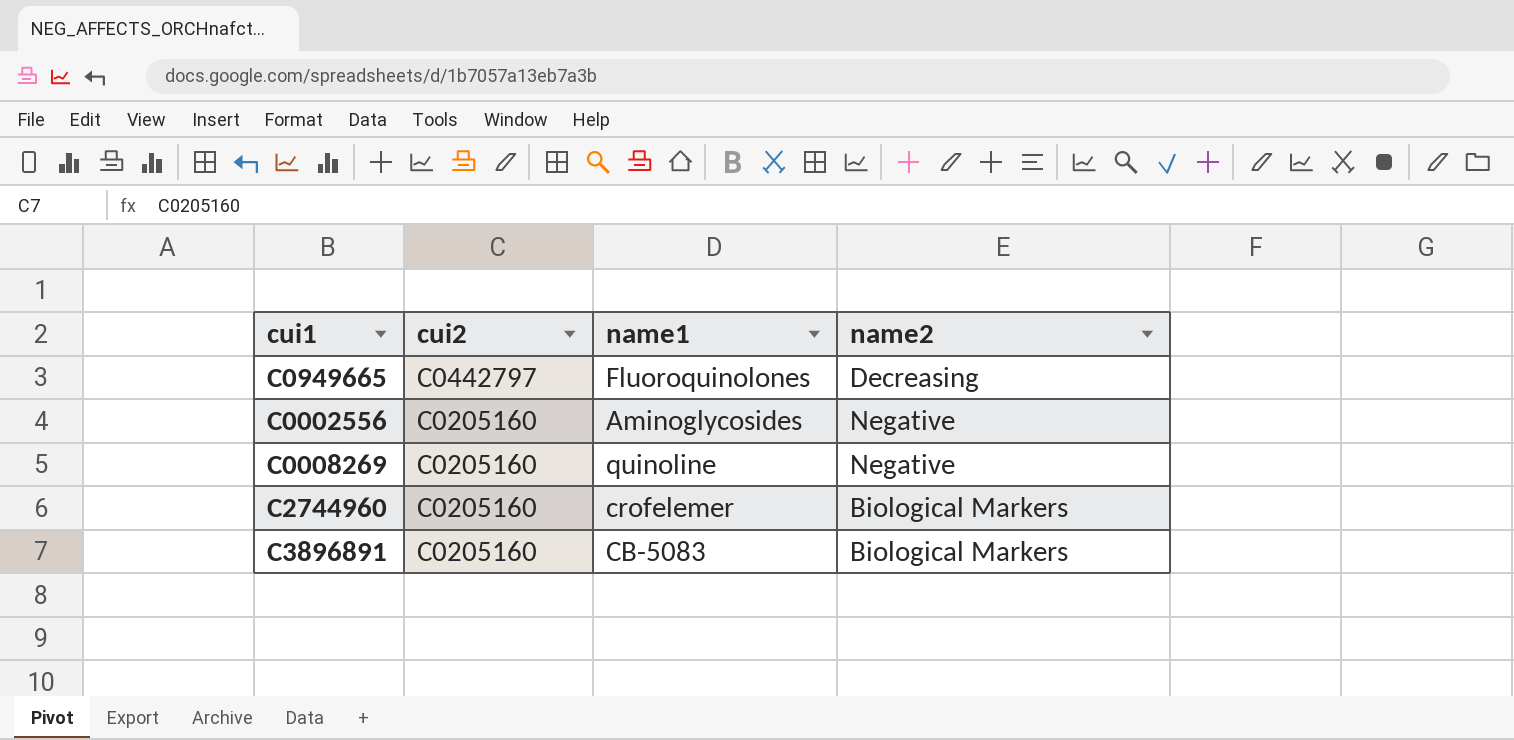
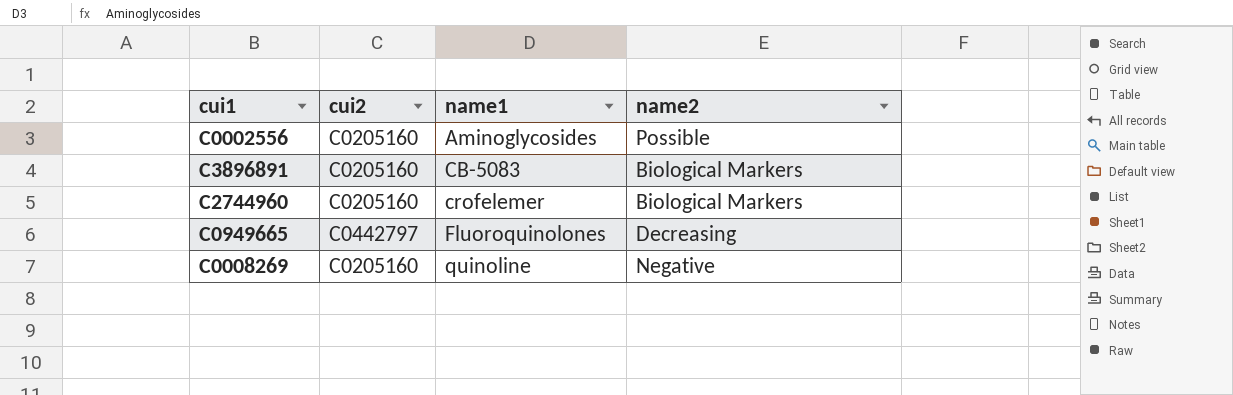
row order: cui2 descending -> name1 ascending
C0002556 | name2: Negative -> Possible

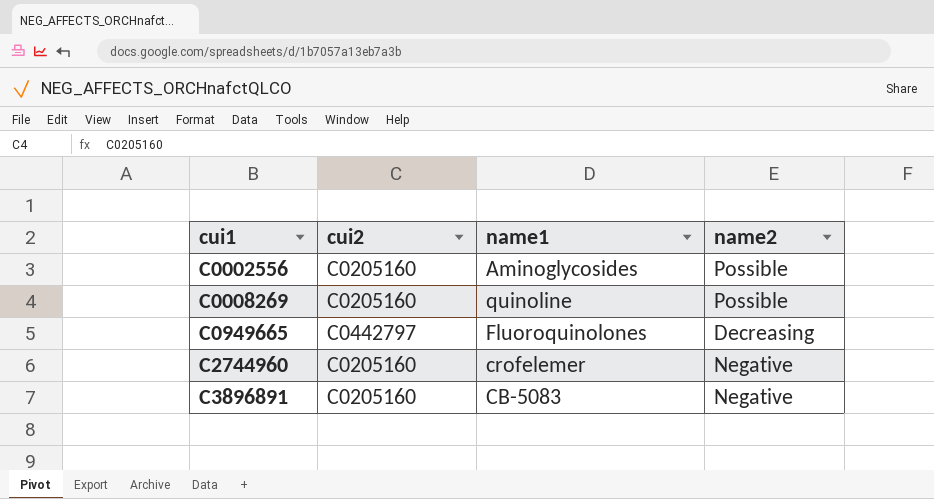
row order: name1 ascending -> cui1 ascending
C0008269 | name2: Negative -> Possible
C2744960 | name2: Biological Markers -> Negative
C3896891 | name2: Biological Markers -> Negative

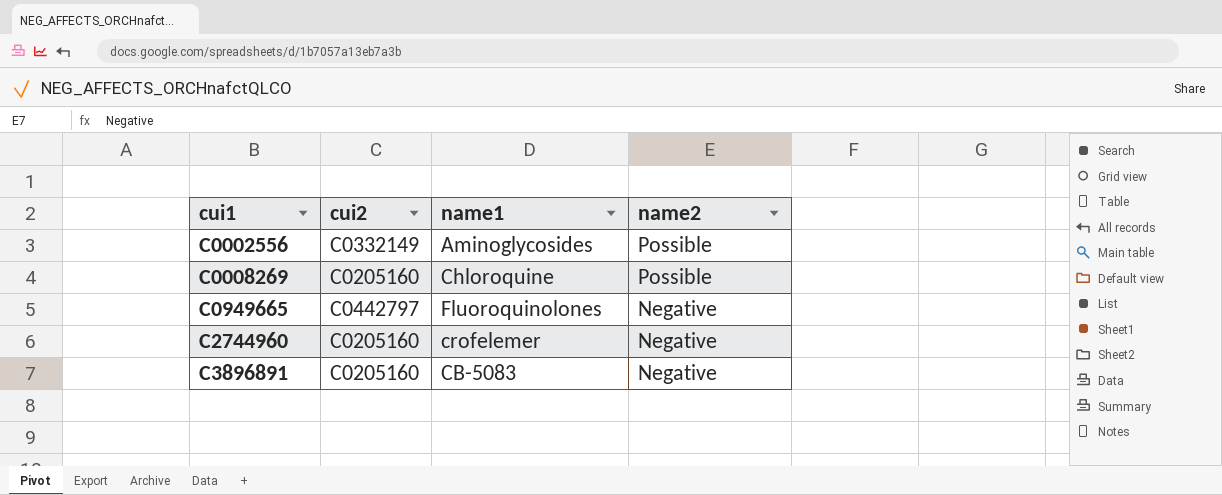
C0002556 | cui2: C0205160 -> C0332149
C0008269 | name1: quinoline -> Chloroquine
C0949665 | name2: Decreasing -> Negative

